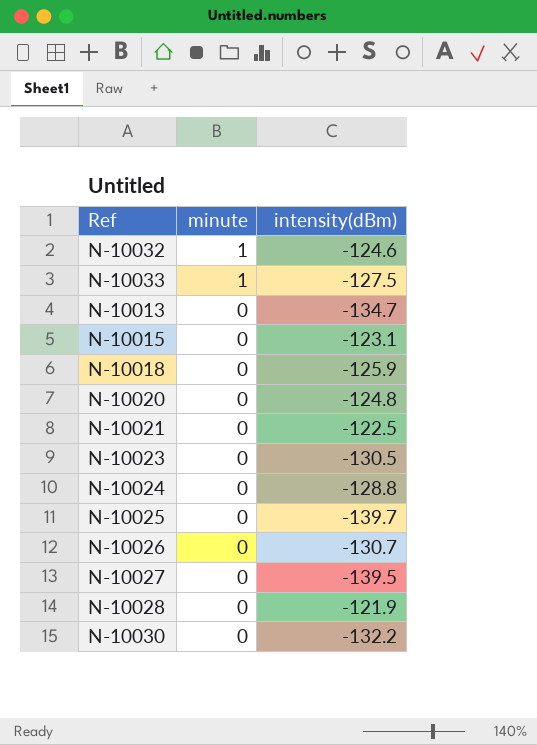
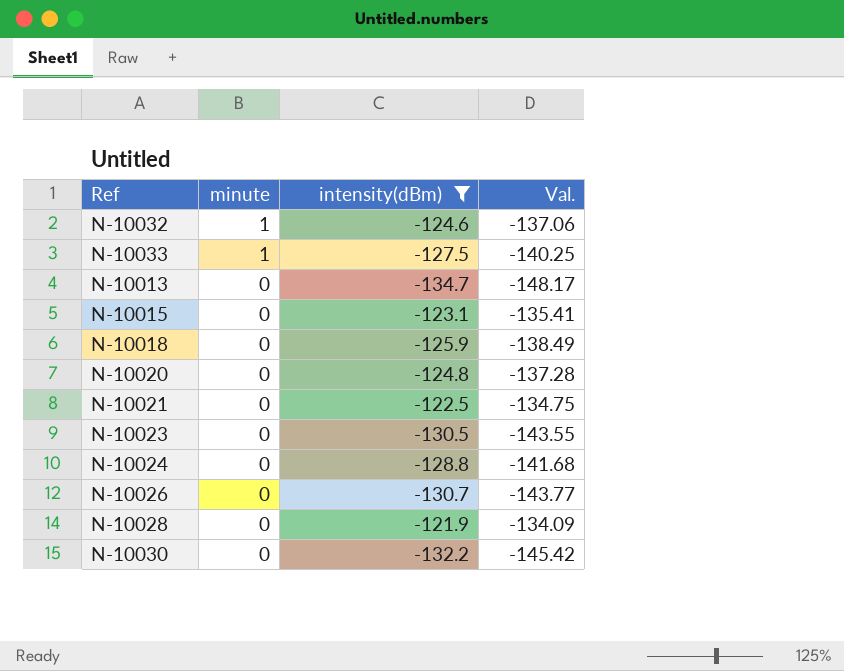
filter: none -> intensity(dBm) >= -134.7
column Val. | formula: none -> [intensity(dBm)] * 1.1

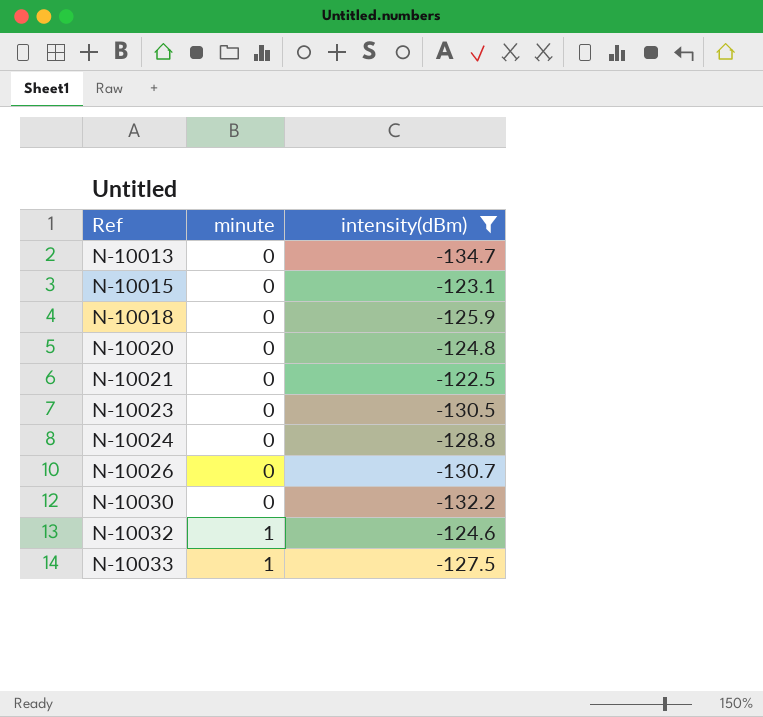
row order: minute descending -> Ref ascending
column Val. | formula: [intensity(dBm)] * 1.1 -> none
row N-10028: 0 | -121.9 | -134.09 -> none

